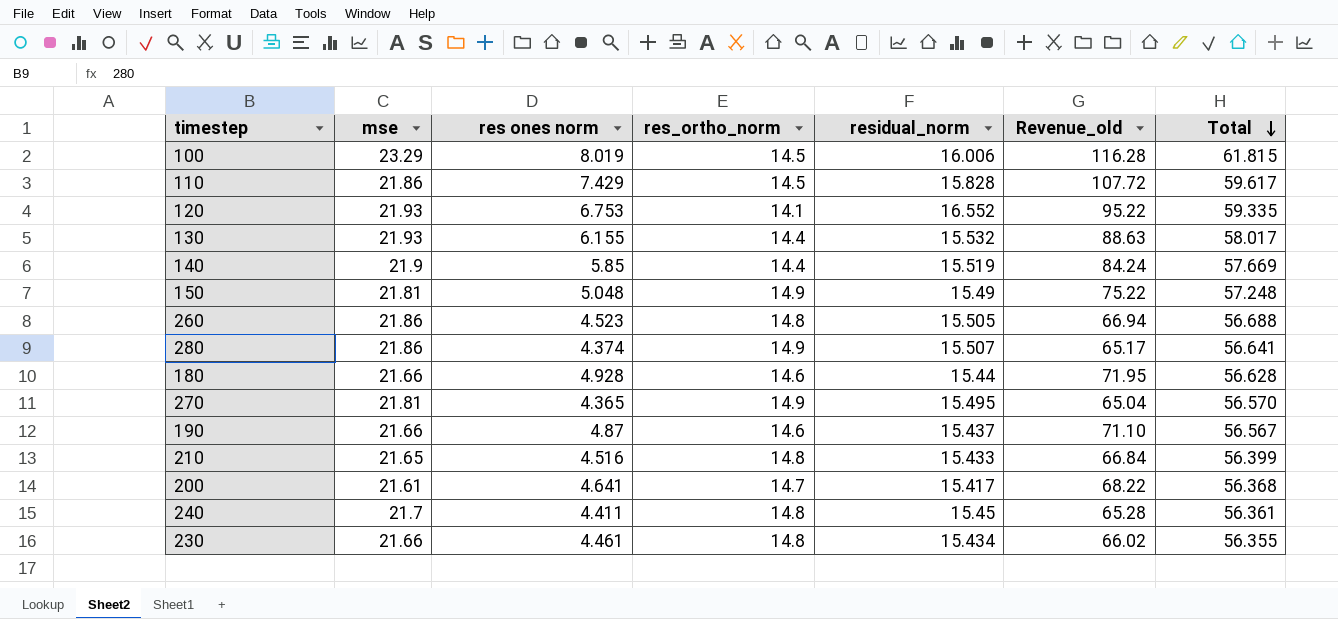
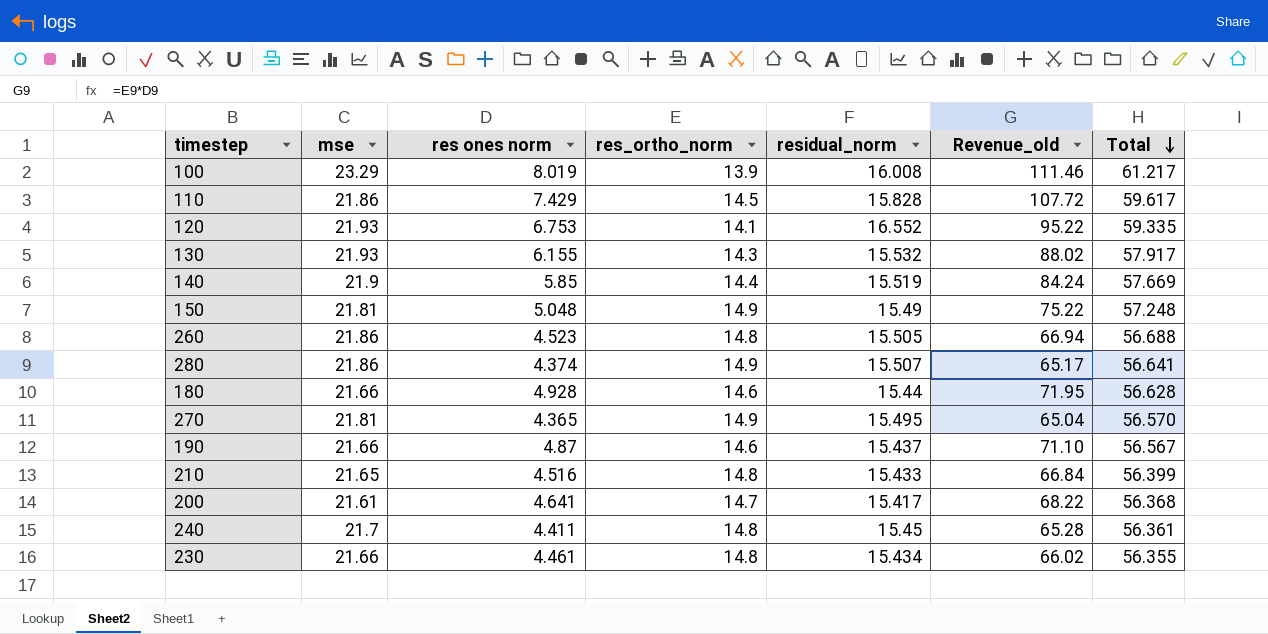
100 | res_ortho_norm: 14.5 -> 13.9
100 | residual_norm: 16.006 -> 16.008
100 | Revenue_old: 116.28 -> 111.46
100 | Total: 61.815 -> 61.217
130 | res_ortho_norm: 14.4 -> 14.3
130 | Revenue_old: 88.63 -> 88.02
130 | Total: 58.017 -> 57.917

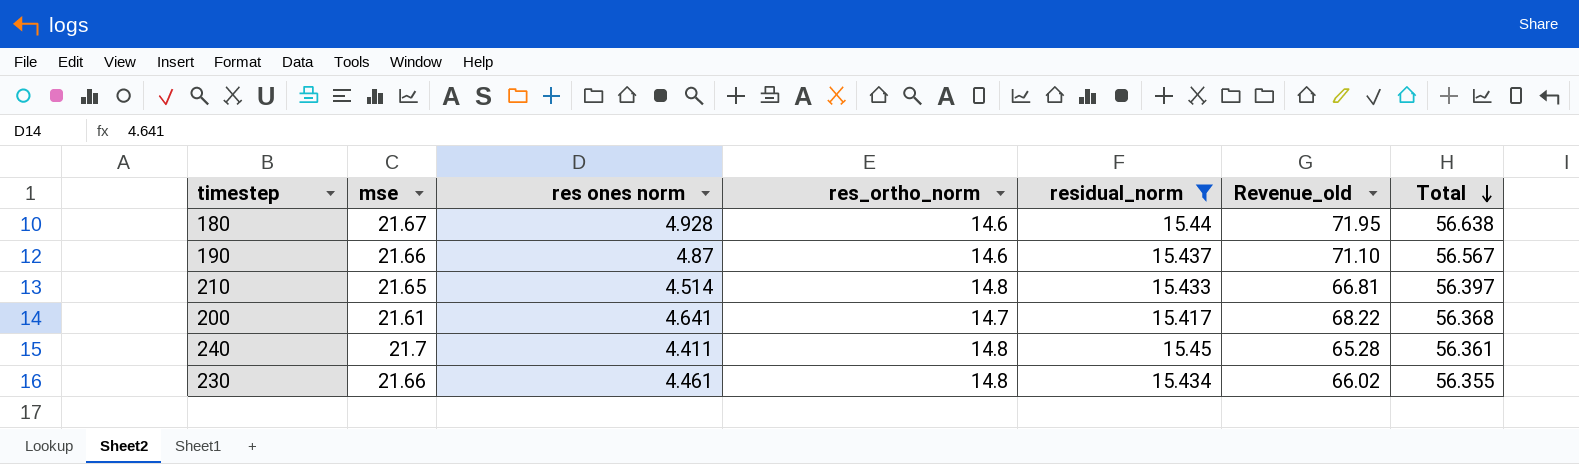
filter: none -> residual_norm <= 15.45
180 | mse: 21.66 -> 21.67
180 | Total: 56.628 -> 56.638
210 | res ones norm: 4.516 -> 4.514
210 | Revenue_old: 66.84 -> 66.81
210 | Total: 56.399 -> 56.397

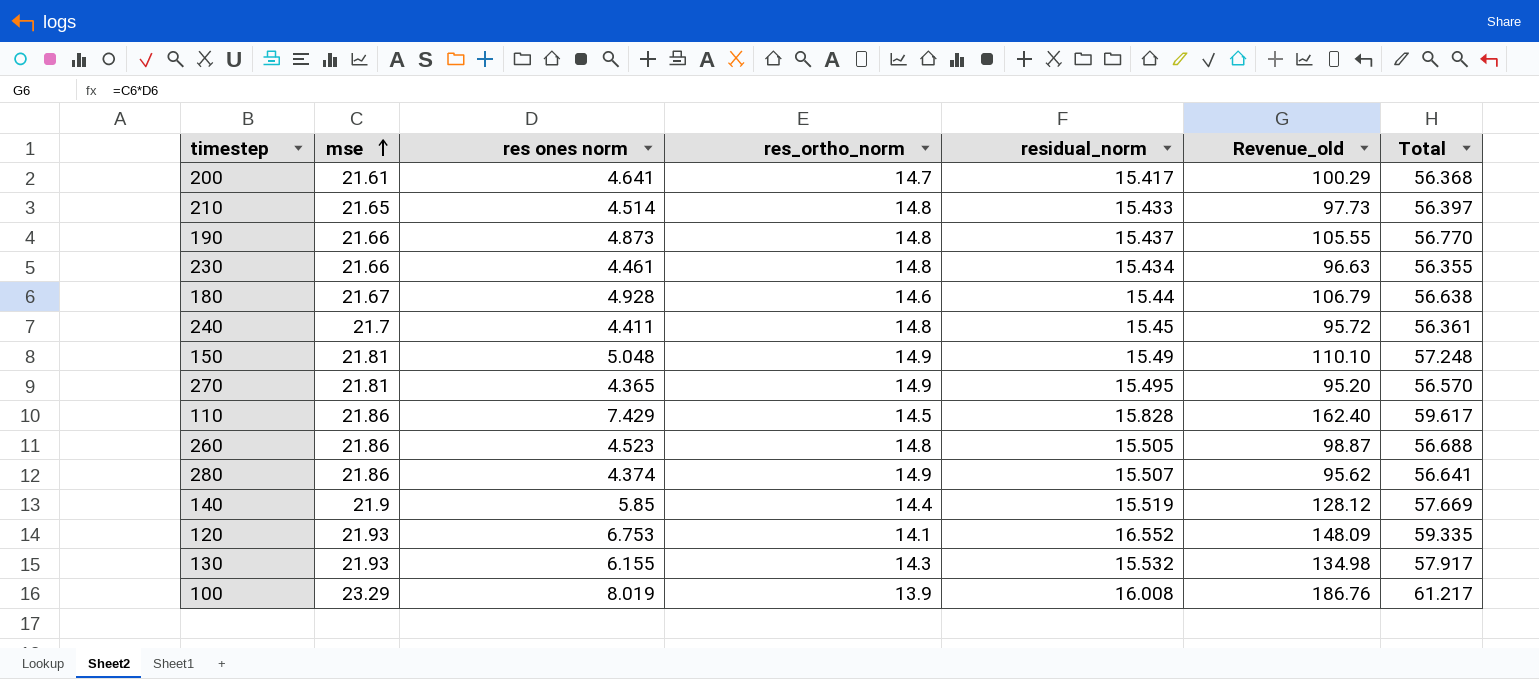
filter: residual_norm <= 15.45 -> none
row order: Total descending -> mse ascending
column Revenue_old | formula: [res ones norm] * [res_ortho_norm] -> [mse] * [res ones norm]
190 | res ones norm: 4.87 -> 4.873
190 | res_ortho_norm: 14.6 -> 14.8
190 | Total: 56.567 -> 56.770

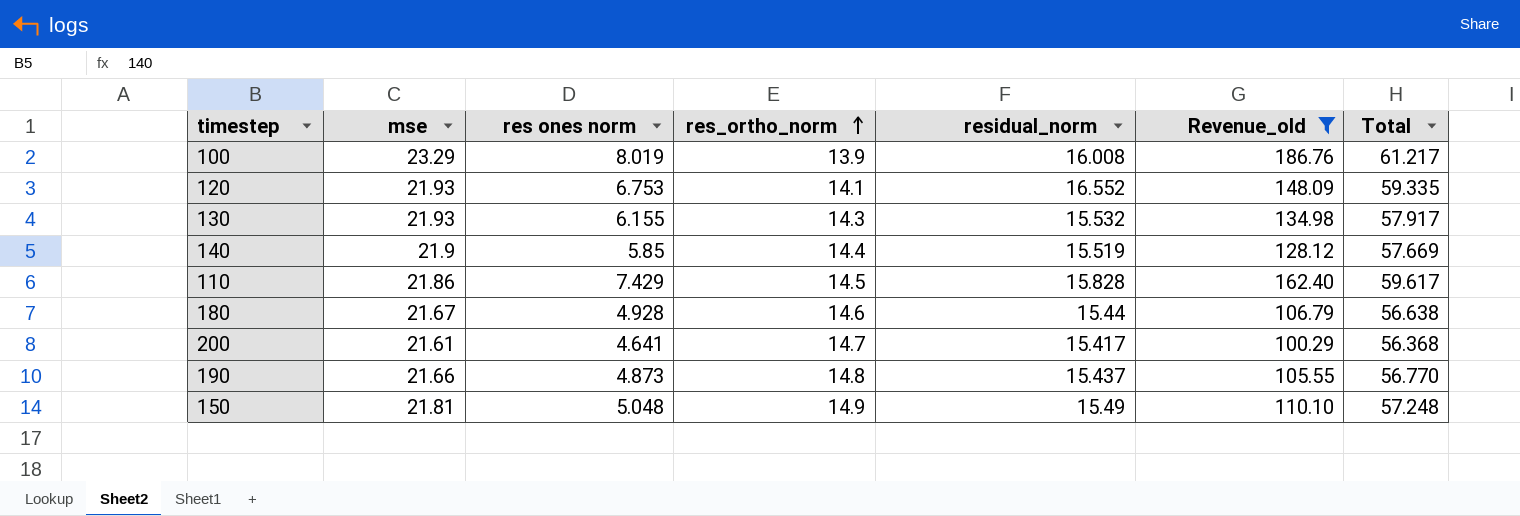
filter: none -> Revenue_old >= 100.29
row order: mse ascending -> res_ortho_norm ascending

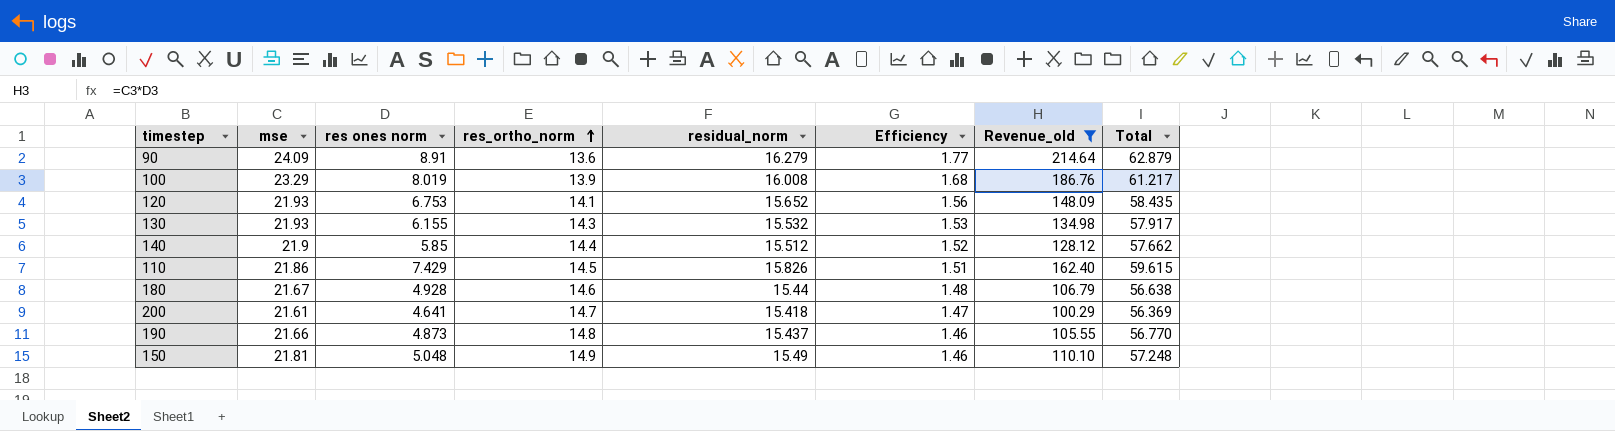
column Efficiency | formula: none -> [mse] / [res_ortho_norm]
row 90: none -> 24.09 | 8.91 | 13.6 | 16.279 | 1.77 | 214.64 | 62.879
120 | residual_norm: 16.552 -> 15.652
120 | Total: 59.335 -> 58.435
140 | residual_norm: 15.519 -> 15.512
140 | Total: 57.669 -> 57.662
110 | residual_norm: 15.828 -> 15.826
110 | Total: 59.617 -> 59.615
200 | residual_norm: 15.417 -> 15.418
200 | Total: 56.368 -> 56.369

